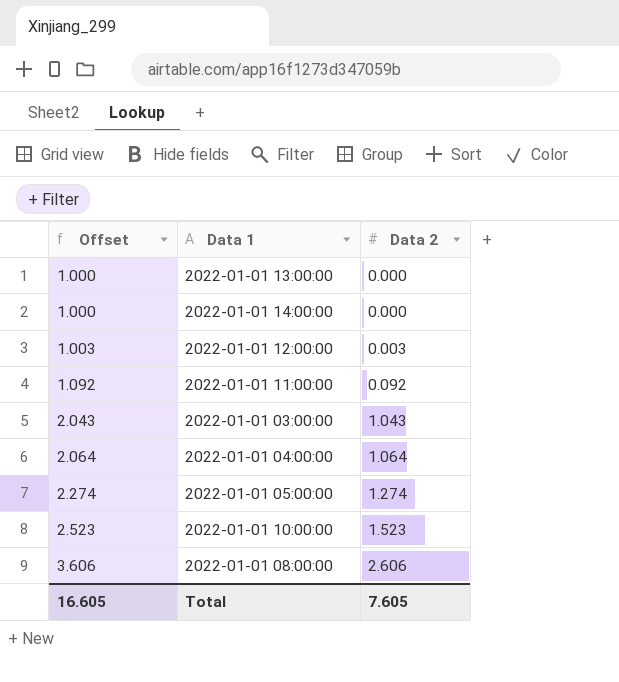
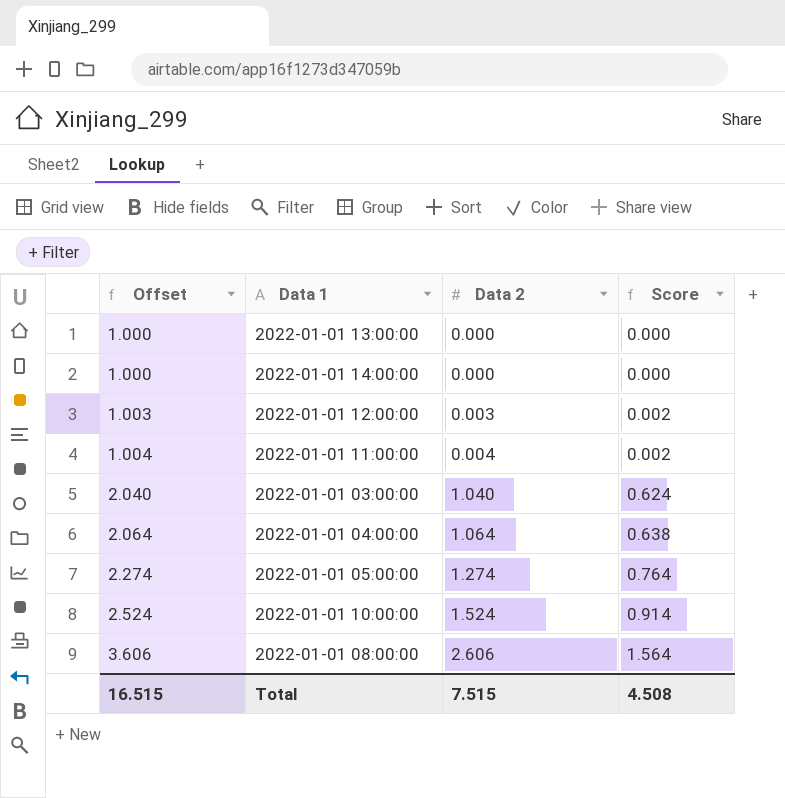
column Score | formula: none -> [Data 2] * 0.6
2022-01-01 11:00:00 | Offset: 1.092 -> 1.004
2022-01-01 11:00:00 | Data 2: 0.092 -> 0.004
2022-01-01 03:00:00 | Offset: 2.043 -> 2.040
2022-01-01 03:00:00 | Data 2: 1.043 -> 1.040
2022-01-01 10:00:00 | Offset: 2.523 -> 2.524
2022-01-01 10:00:00 | Data 2: 1.523 -> 1.524
Total | Offset: 16.605 -> 16.515
Total | Data 2: 7.605 -> 7.515

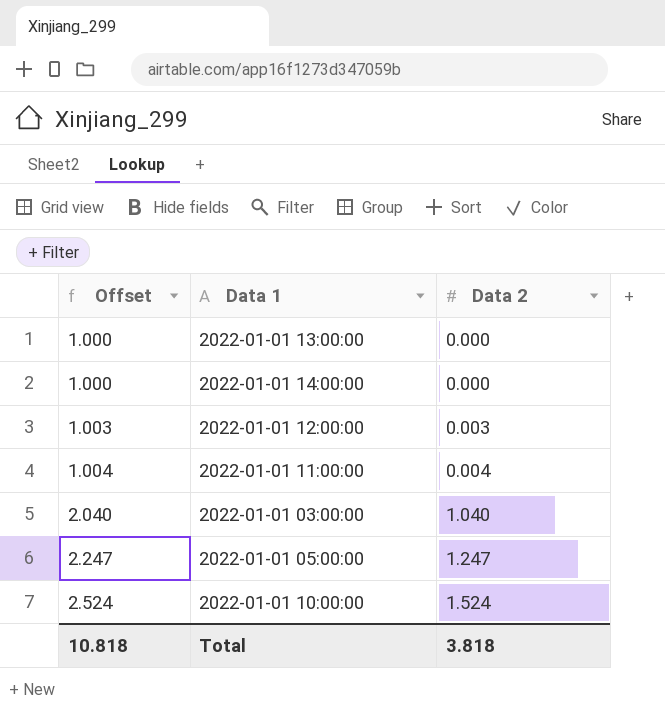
column Score | formula: [Data 2] * 0.6 -> none
row 2022-01-01 04:00:00: 2.064 | 1.064 | 0.638 -> none
row 2022-01-01 08:00:00: 3.606 | 2.606 | 1.564 -> none
2022-01-01 05:00:00 | Offset: 2.274 -> 2.247
2022-01-01 05:00:00 | Data 2: 1.274 -> 1.247
Total | Offset: 16.515 -> 10.818
Total | Data 2: 7.515 -> 3.818

